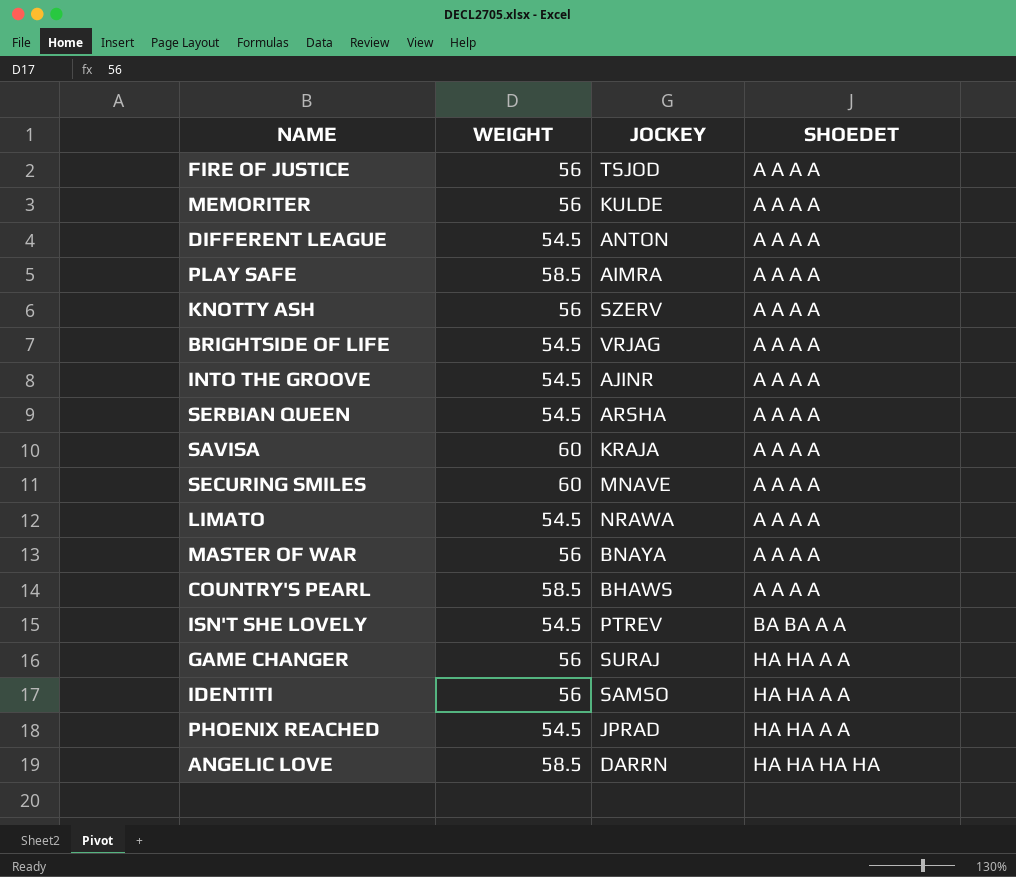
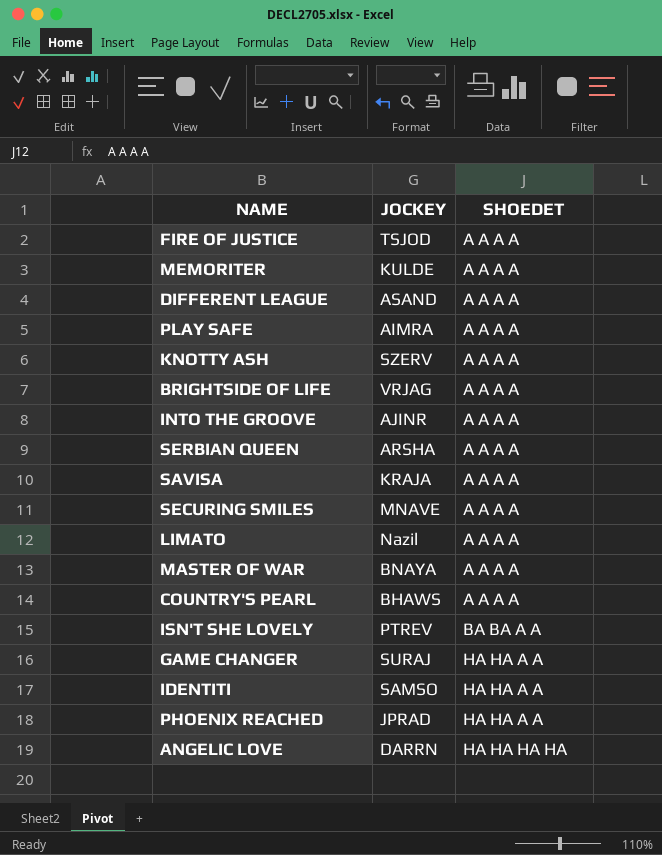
column WEIGHT | position: 2 -> none
DIFFERENT LEAGUE | JOCKEY: ANTON -> ASAND
LIMATO | JOCKEY: NRAWA -> Nazil

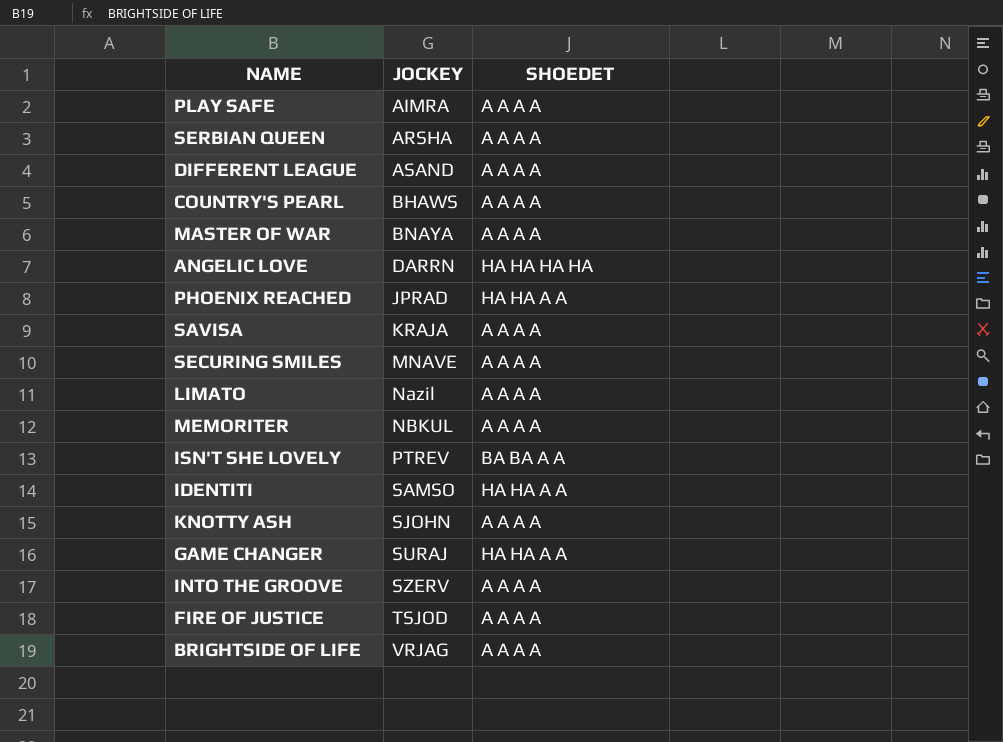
row order: SHOEDET ascending -> JOCKEY ascending
MEMORITER | JOCKEY: KULDE -> NBKUL
KNOTTY ASH | JOCKEY: SZERV -> SJOHN
INTO THE GROOVE | JOCKEY: AJINR -> SZERV

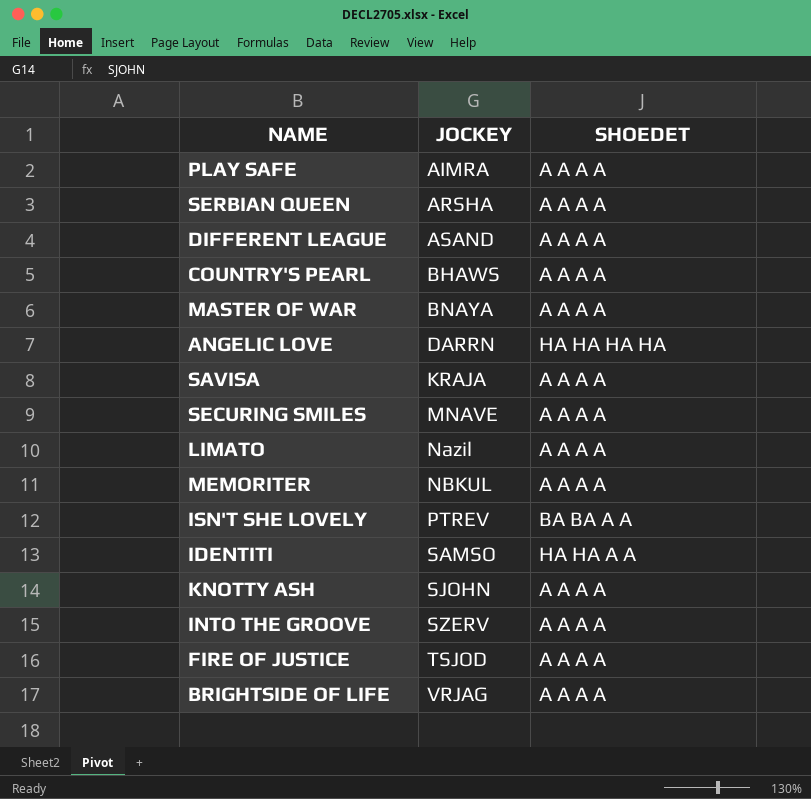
row PHOENIX REACHED: JPRAD | HA HA A A -> none
row GAME CHANGER: SURAJ | HA HA A A -> none

